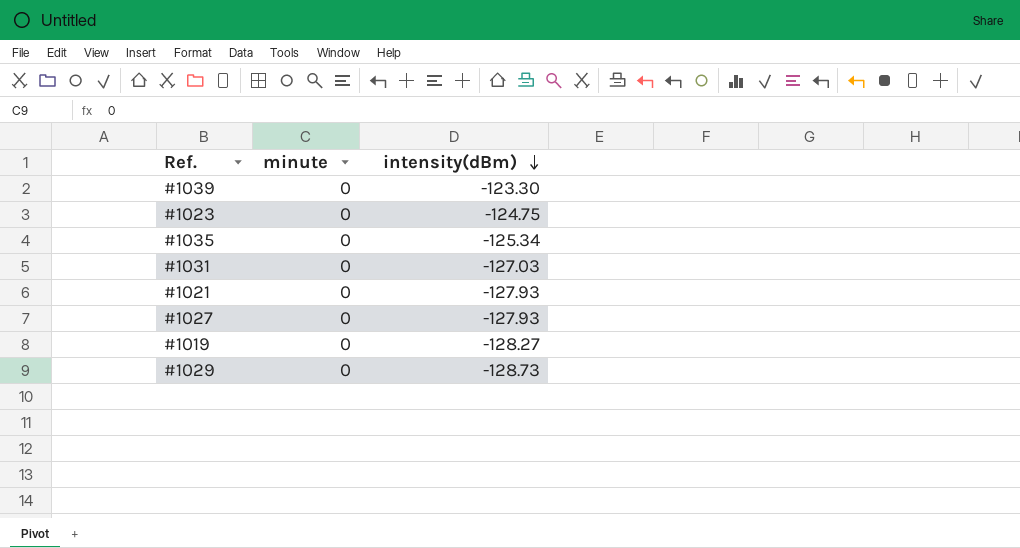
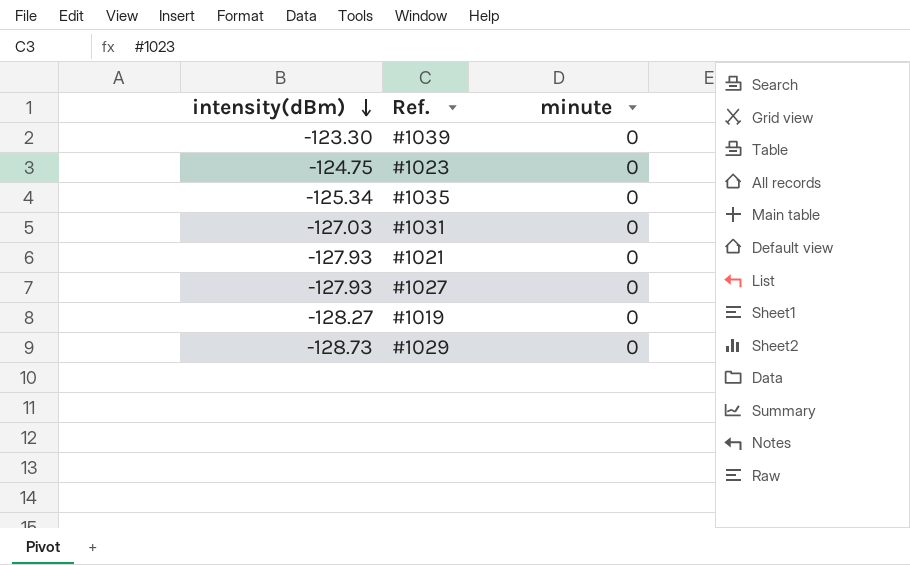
column intensity(dBm) | position: 3 -> 1

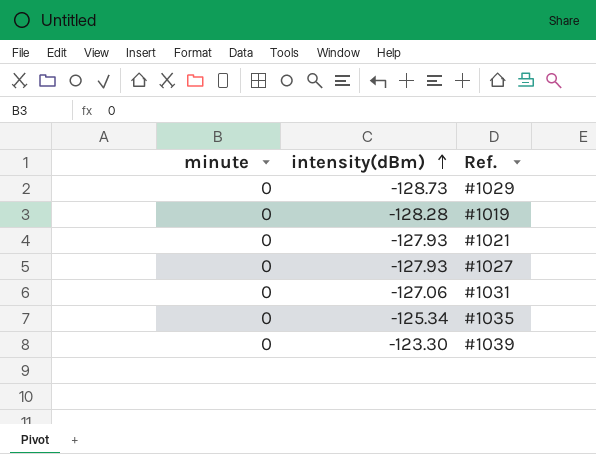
row order: intensity(dBm) descending -> intensity(dBm) ascending
column minute | position: 3 -> 1
row #1023: -124.75 | 0 -> none
#1019 | intensity(dBm): -128.27 -> -128.28
#1031 | intensity(dBm): -127.03 -> -127.06

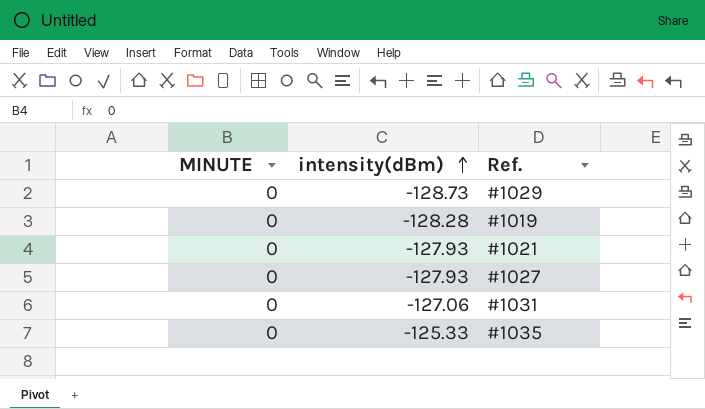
column name: minute -> MINUTE
row #1039: 0 | -123.30 -> none
#1035 | intensity(dBm): -125.34 -> -125.33

